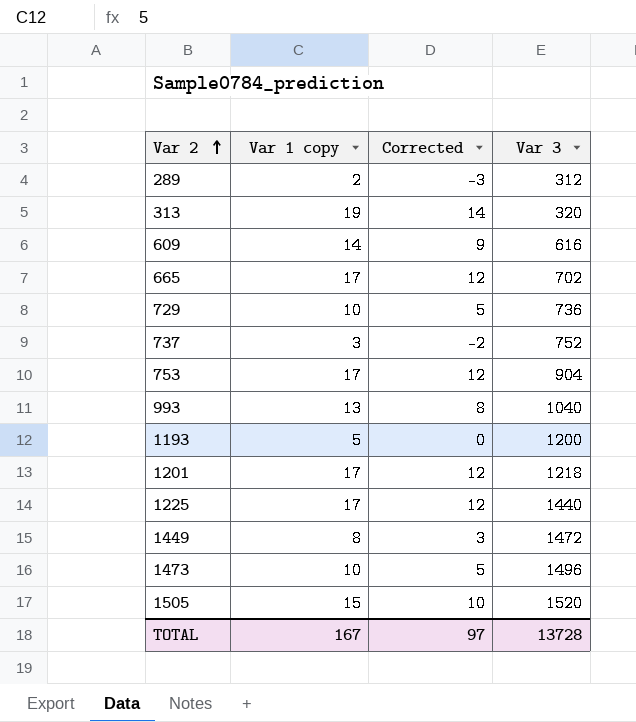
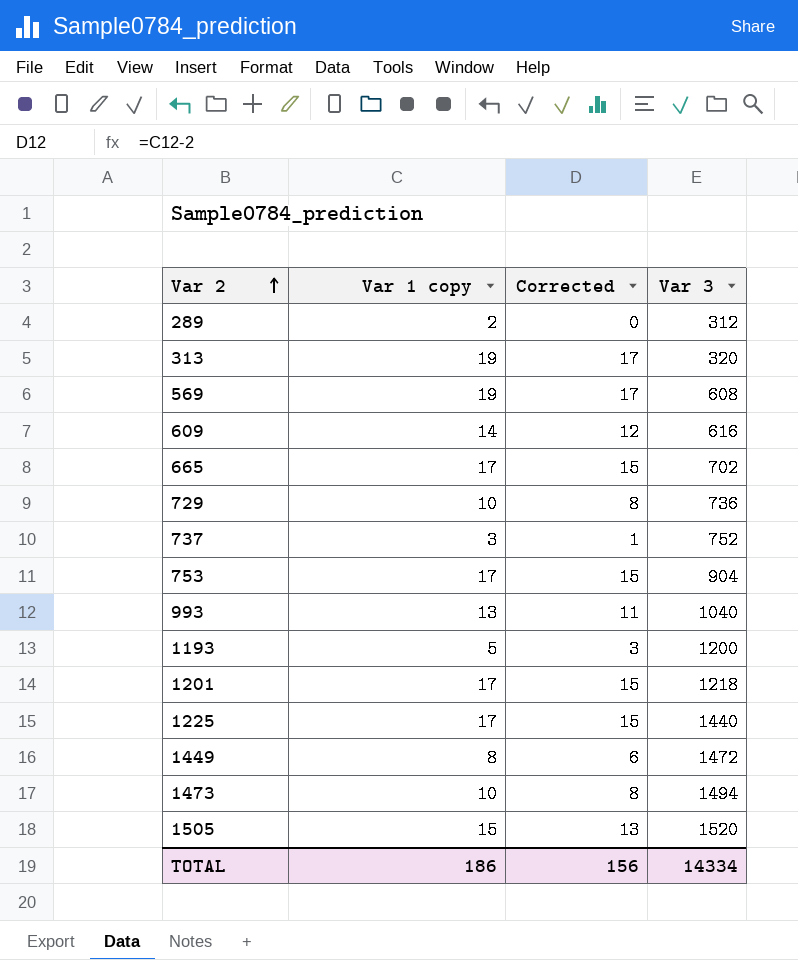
column Corrected | formula: [Var 1 copy] - 5 -> [Var 1 copy] - 2
row 569: none -> 19 | 17 | 608
1473 | Var 3: 1496 -> 1494
TOTAL | Var 1 copy: 167 -> 186
TOTAL | Corrected: 97 -> 156
TOTAL | Var 3: 13728 -> 14334

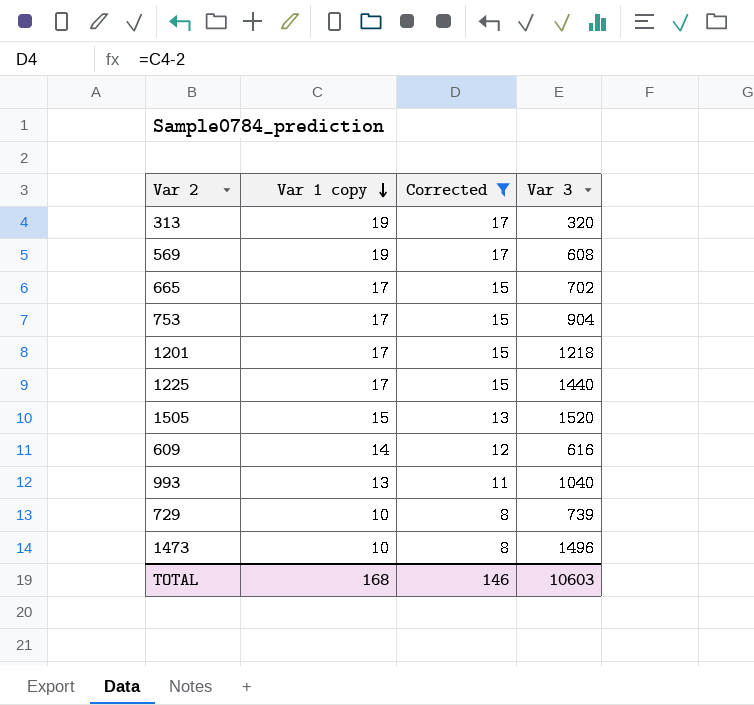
filter: none -> Corrected >= 8
row order: Var 2 ascending -> Var 1 copy descending
729 | Var 3: 736 -> 739
1473 | Var 3: 1494 -> 1496
TOTAL | Var 1 copy: 186 -> 168
TOTAL | Corrected: 156 -> 146
TOTAL | Var 3: 14334 -> 10603

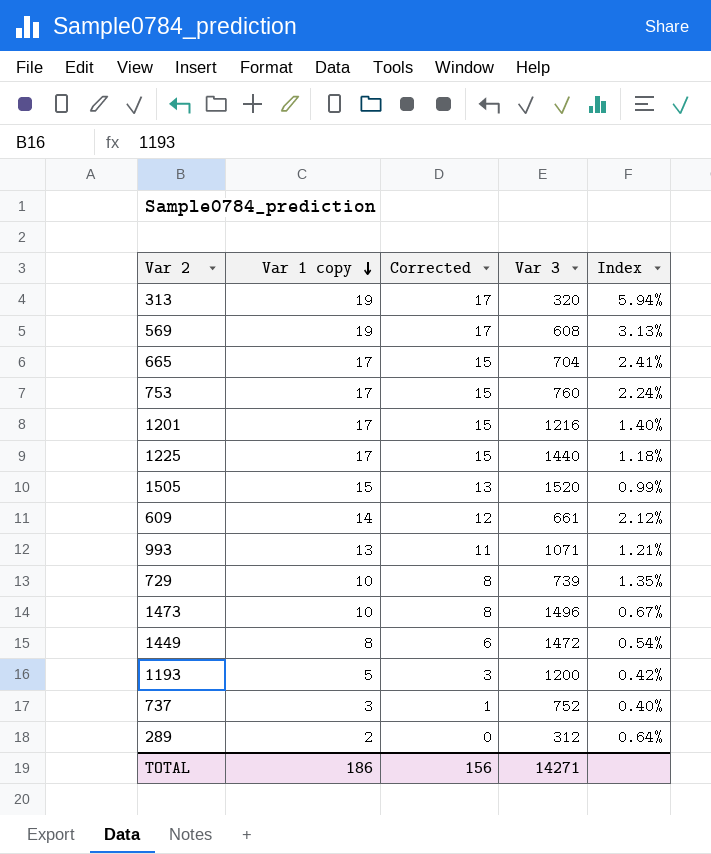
filter: Corrected >= 8 -> none
column Index | formula: none -> [Var 1 copy] / [Var 3]
665 | Var 3: 702 -> 704
753 | Var 3: 904 -> 760
1201 | Var 3: 1218 -> 1216
609 | Var 3: 616 -> 661
993 | Var 3: 1040 -> 1071
TOTAL | Var 1 copy: 168 -> 186
TOTAL | Corrected: 146 -> 156
TOTAL | Var 3: 10603 -> 14271

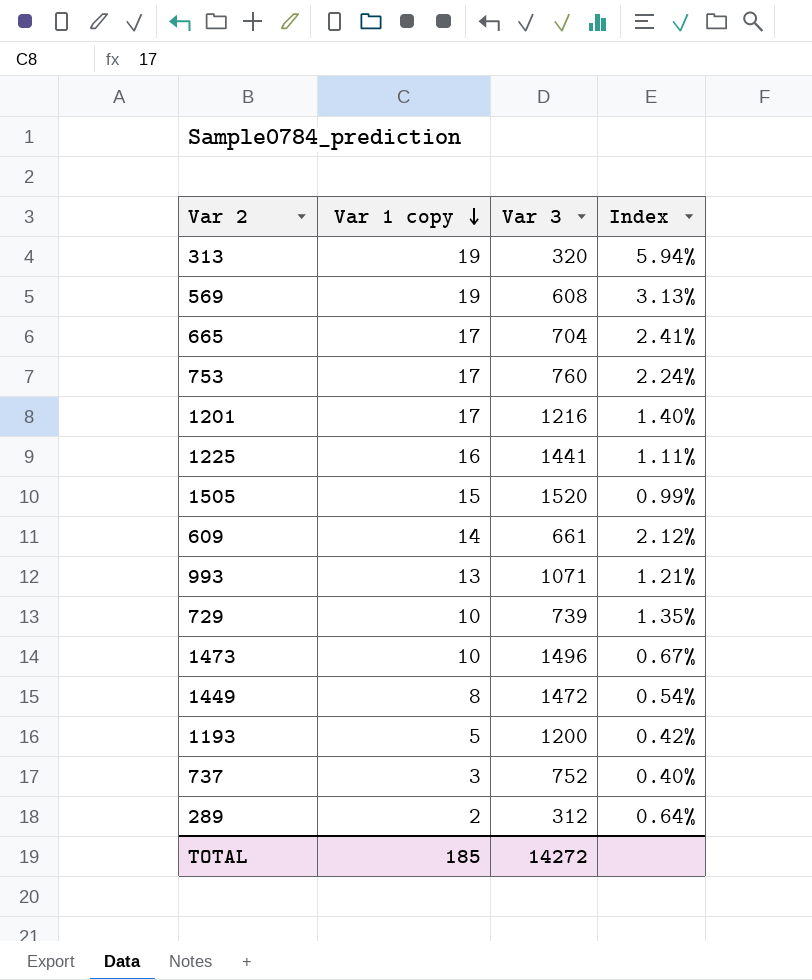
column Corrected | formula: [Var 1 copy] - 2 -> none
1225 | Var 1 copy: 17 -> 16
1225 | Var 3: 1440 -> 1441
1225 | Index: 1.18% -> 1.11%
TOTAL | Var 1 copy: 186 -> 185
TOTAL | Var 3: 14271 -> 14272

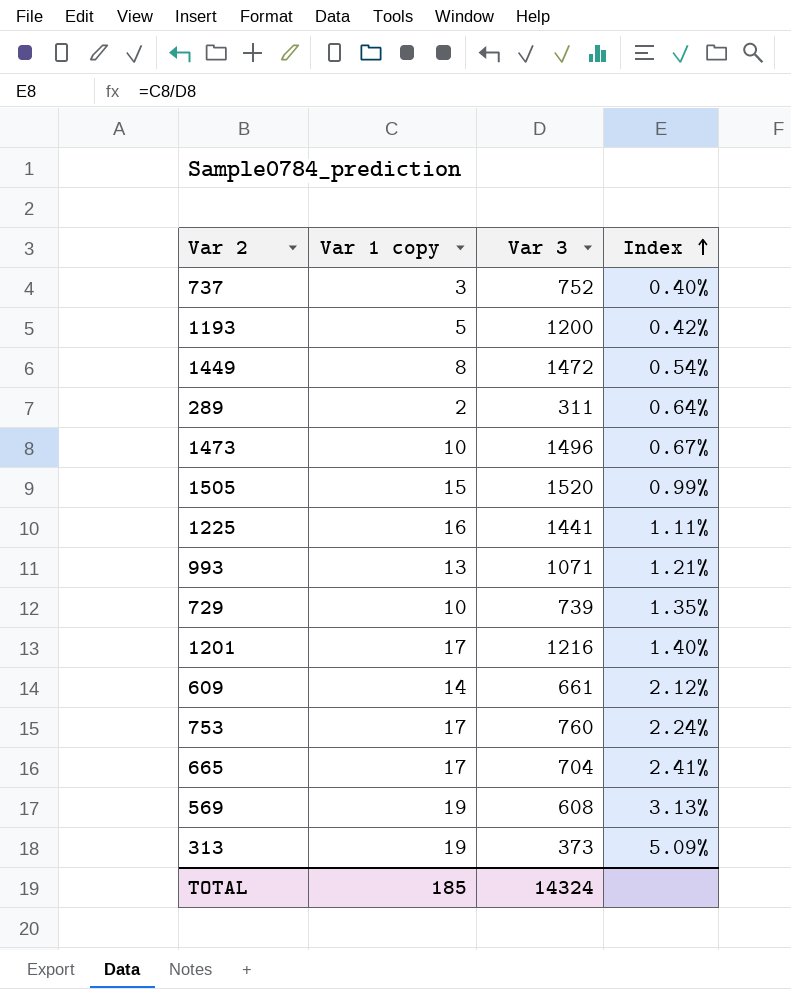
row order: Var 1 copy descending -> Index ascending
289 | Var 3: 312 -> 311
313 | Var 3: 320 -> 373
313 | Index: 5.94% -> 5.09%
TOTAL | Var 3: 14272 -> 14324

